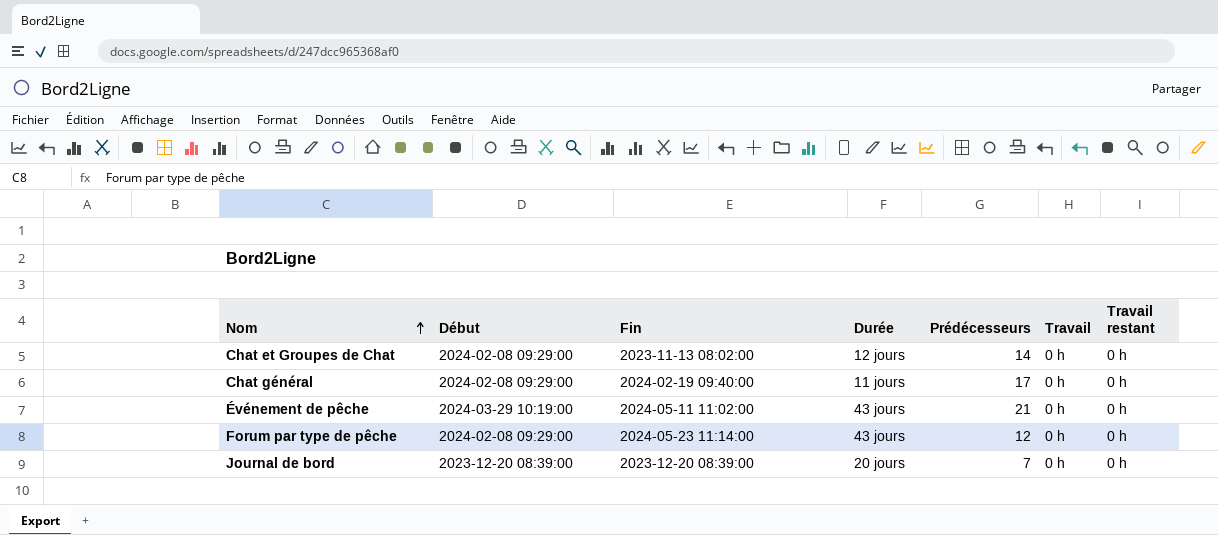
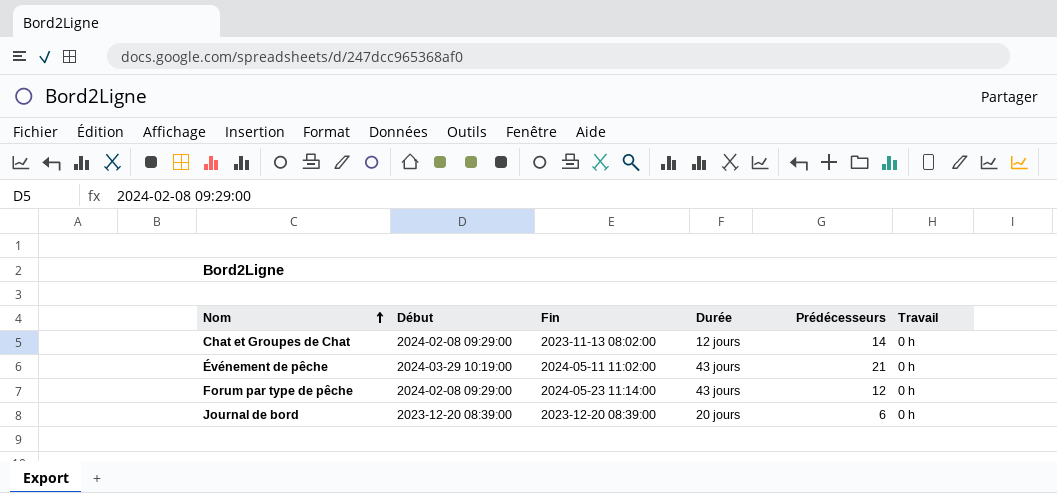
column Travail restant | position: 7 -> none
row Chat général: 2024-02-08 09:29:00 | 2024-02-19 09:40:00 | 11 jours | 17 | 0 h | 0 h -> none
Journal de bord | Prédécesseurs: 7 -> 6

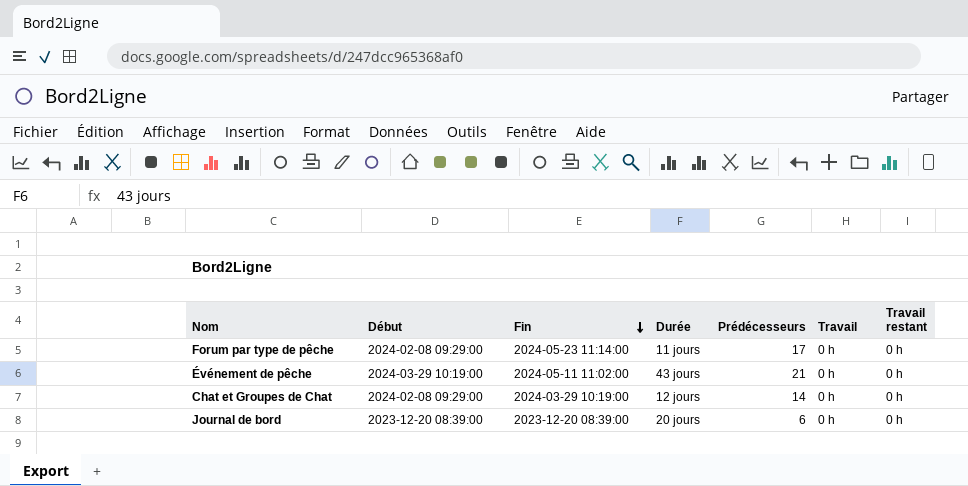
row order: Nom ascending -> Fin descending
column Travail restant | position: none -> 7
Forum par type de pêche | Durée: 43 jours -> 11 jours
Forum par type de pêche | Prédécesseurs: 12 -> 17
Chat et Groupes de Chat | Fin: 2023-11-13 08:02:00 -> 2024-03-29 10:19:00

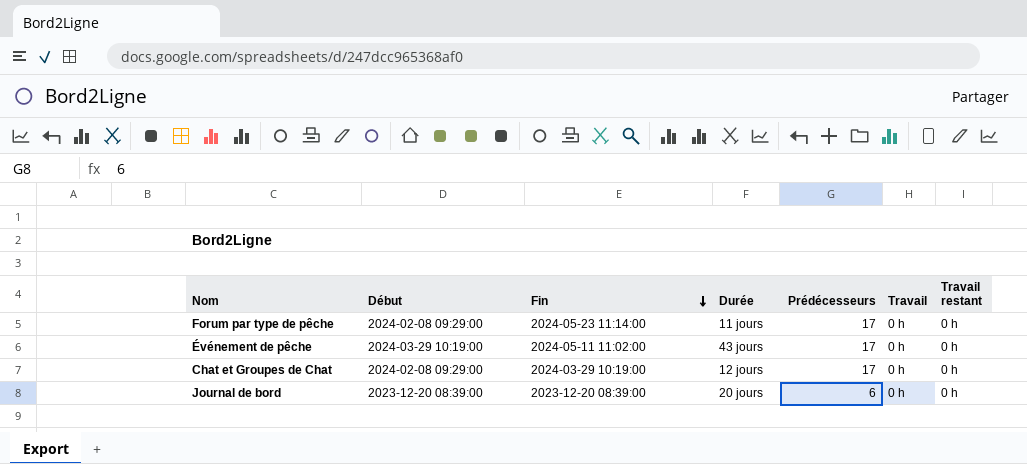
Événement de pêche | Prédécesseurs: 21 -> 17
Chat et Groupes de Chat | Prédécesseurs: 14 -> 17

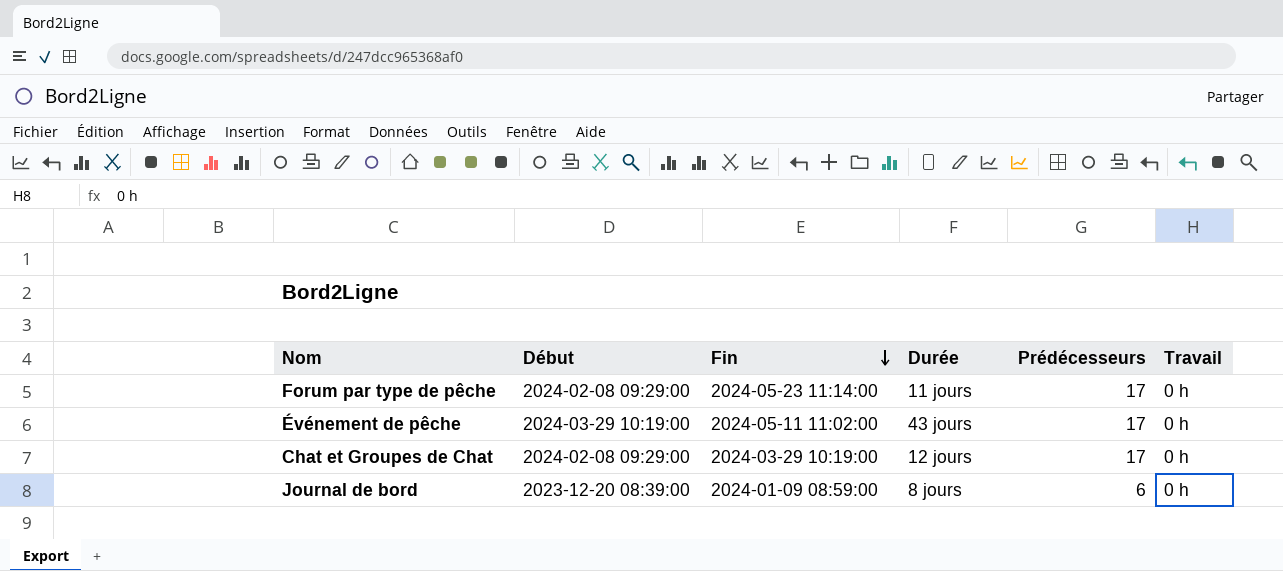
column Travail restant | position: 7 -> none
Journal de bord | Fin: 2023-12-20 08:39:00 -> 2024-01-09 08:59:00
Journal de bord | Durée: 20 jours -> 8 jours

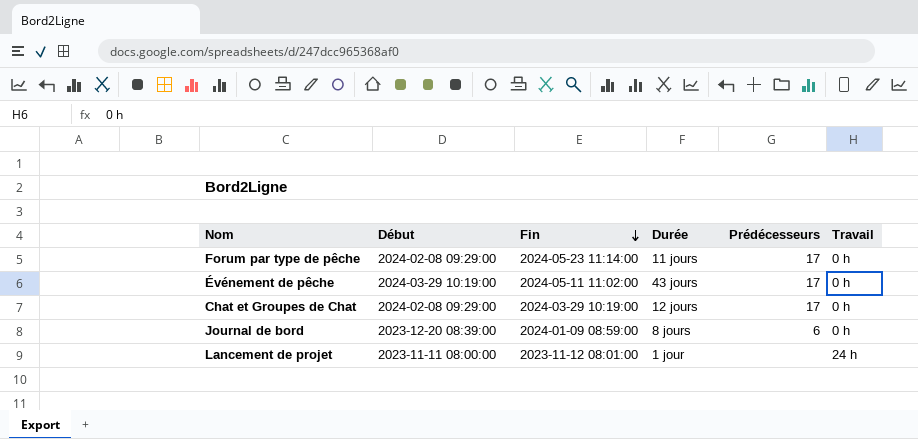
row Lancement de projet: none -> 2023-11-11 08:00:00 | 2023-11-12 08:01:00 | 1 jour | none | 24 h

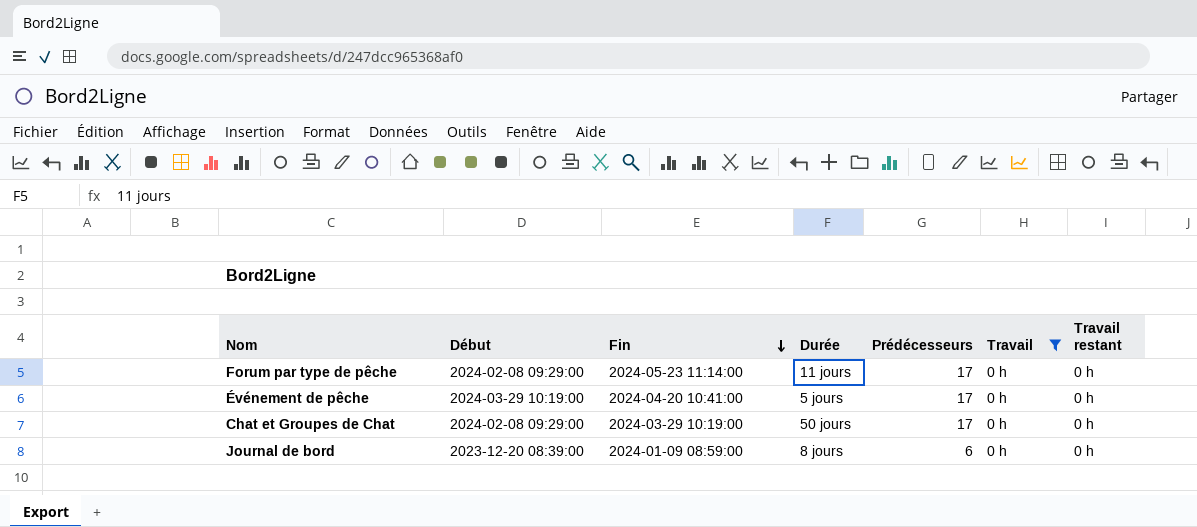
filter: none -> Travail = 0 h
column Travail restant | position: none -> 7
Événement de pêche | Fin: 2024-05-11 11:02:00 -> 2024-04-20 10:41:00
Événement de pêche | Durée: 43 jours -> 5 jours
Chat et Groupes de Chat | Durée: 12 jours -> 50 jours

